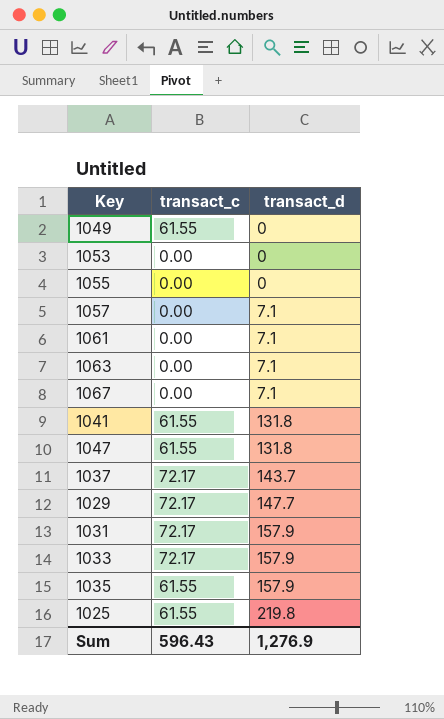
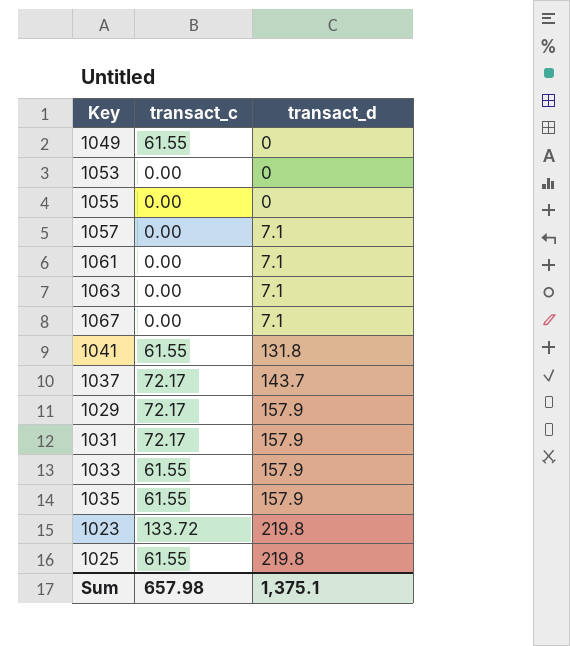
row 1047: 61.55 | 131.8 -> none
1029 | transact_d: 147.7 -> 157.9
1033 | transact_c: 72.17 -> 61.55
row 1023: none -> 133.72 | 219.8
Sum | transact_c: 596.43 -> 657.98
Sum | transact_d: 1,276.9 -> 1,375.1

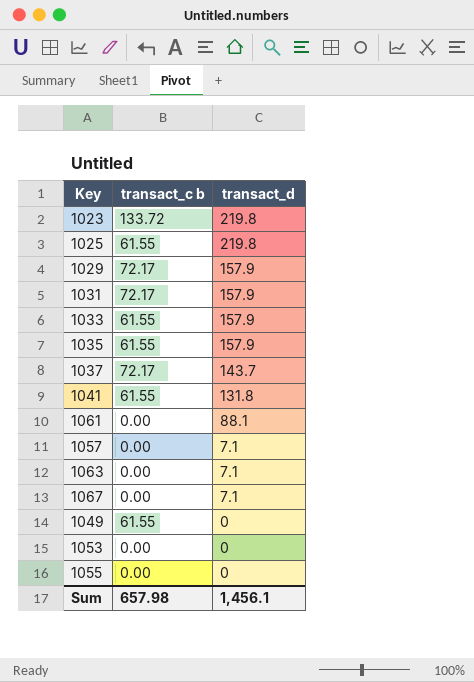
row order: transact_d ascending -> transact_d descending
column name: transact_c -> transact_c b
1061 | transact_d: 7.1 -> 88.1
Sum | transact_d: 1,375.1 -> 1,456.1

